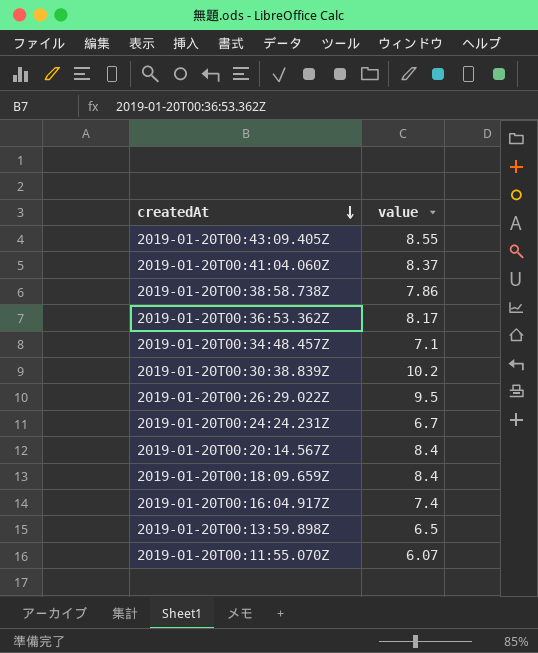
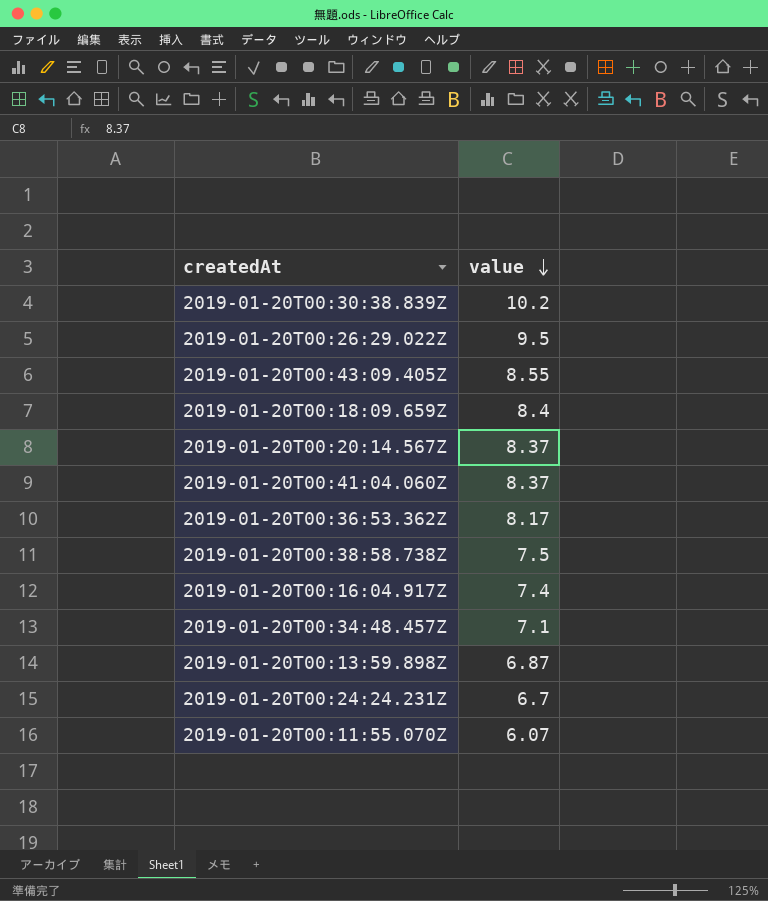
row order: createdAt descending -> value descending
2019-01-20T00:20:14.567Z | value: 8.4 -> 8.37
2019-01-20T00:38:58.738Z | value: 7.86 -> 7.5
2019-01-20T00:13:59.898Z | value: 6.5 -> 6.87

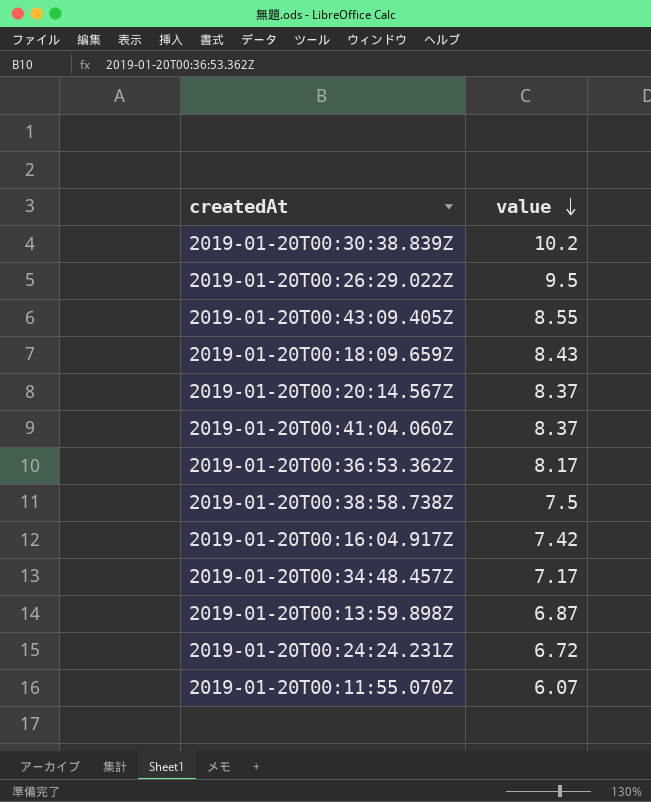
2019-01-20T00:18:09.659Z | value: 8.4 -> 8.43
2019-01-20T00:16:04.917Z | value: 7.4 -> 7.42
2019-01-20T00:34:48.457Z | value: 7.1 -> 7.17
2019-01-20T00:24:24.231Z | value: 6.7 -> 6.72

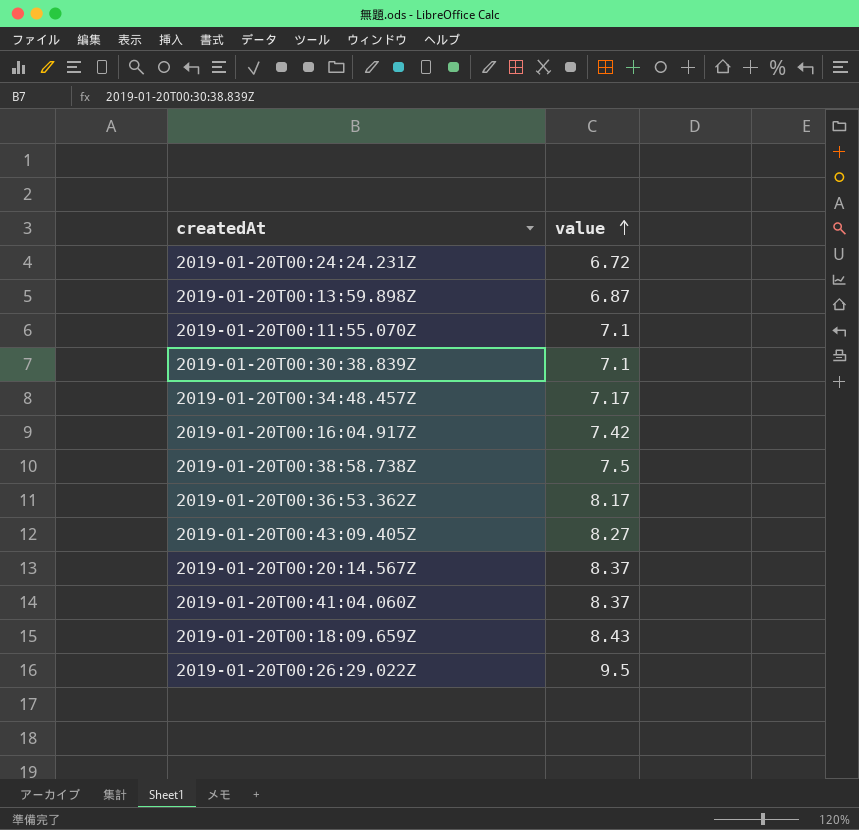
row order: value descending -> value ascending
2019-01-20T00:11:55.070Z | value: 6.07 -> 7.1
2019-01-20T00:30:38.839Z | value: 10.2 -> 7.1
2019-01-20T00:43:09.405Z | value: 8.55 -> 8.27

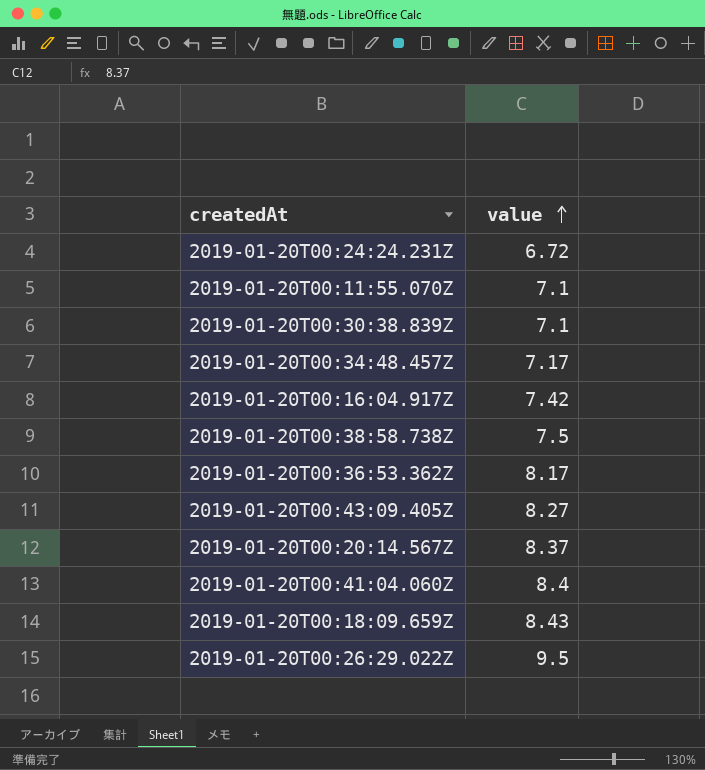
row 2019-01-20T00:13:59.898Z: 6.87 -> none
2019-01-20T00:41:04.060Z | value: 8.37 -> 8.4

